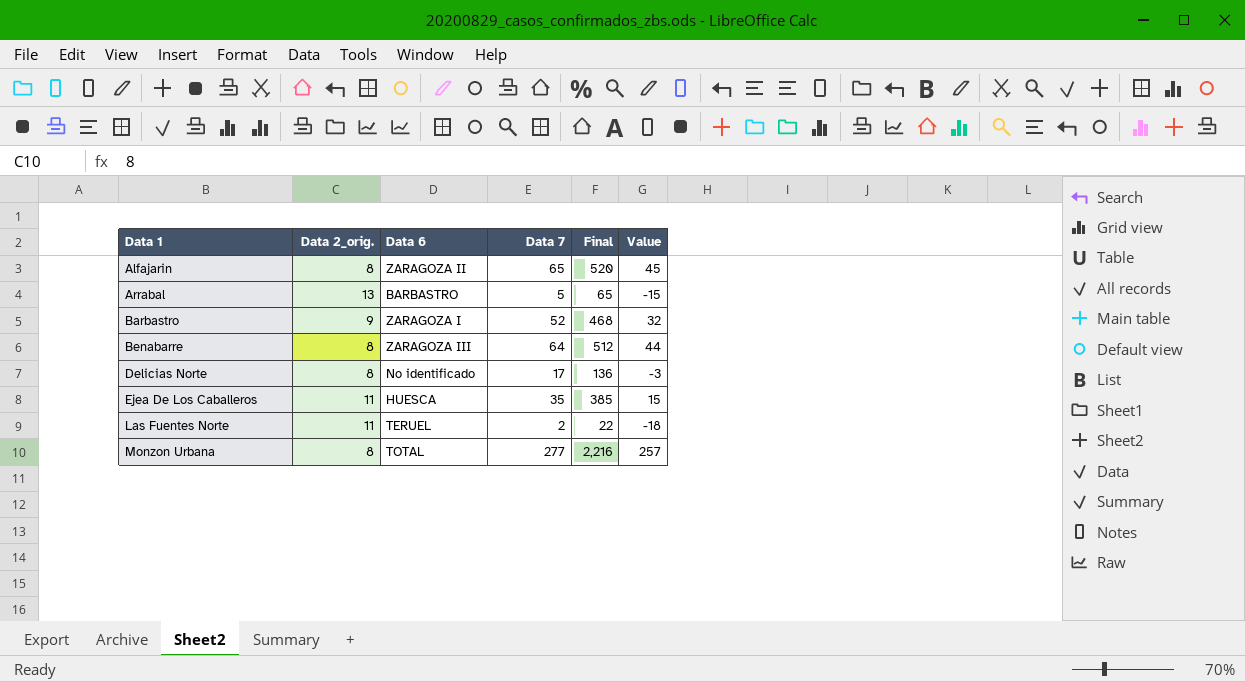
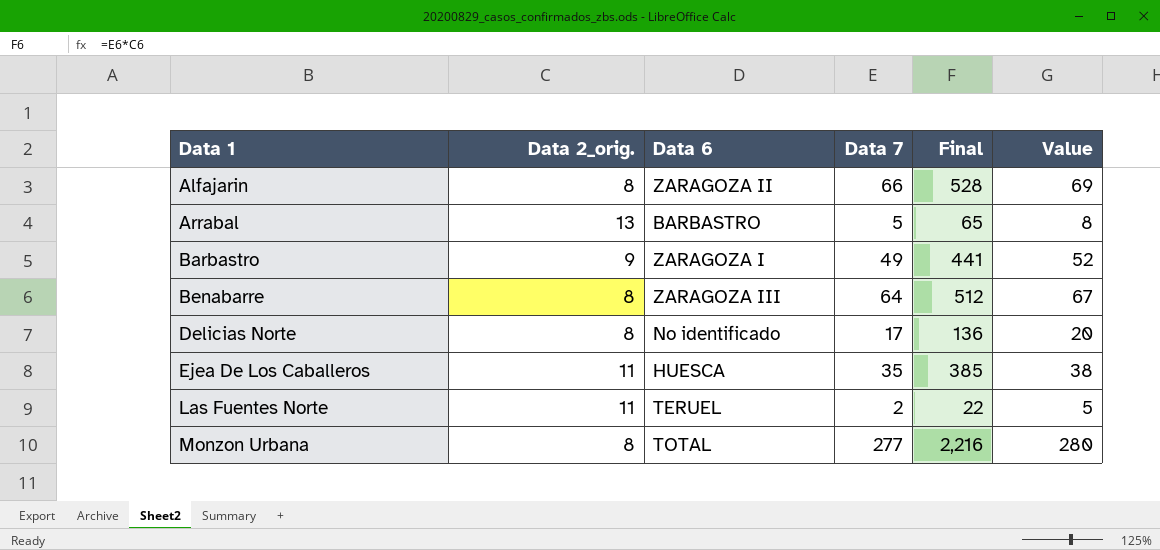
column Value | formula: [Data 7] - 20 -> [Data 7] + 3
Alfajarin | Data 7: 65 -> 66
Alfajarin | Final: 520 -> 528
Barbastro | Data 7: 52 -> 49
Barbastro | Final: 468 -> 441

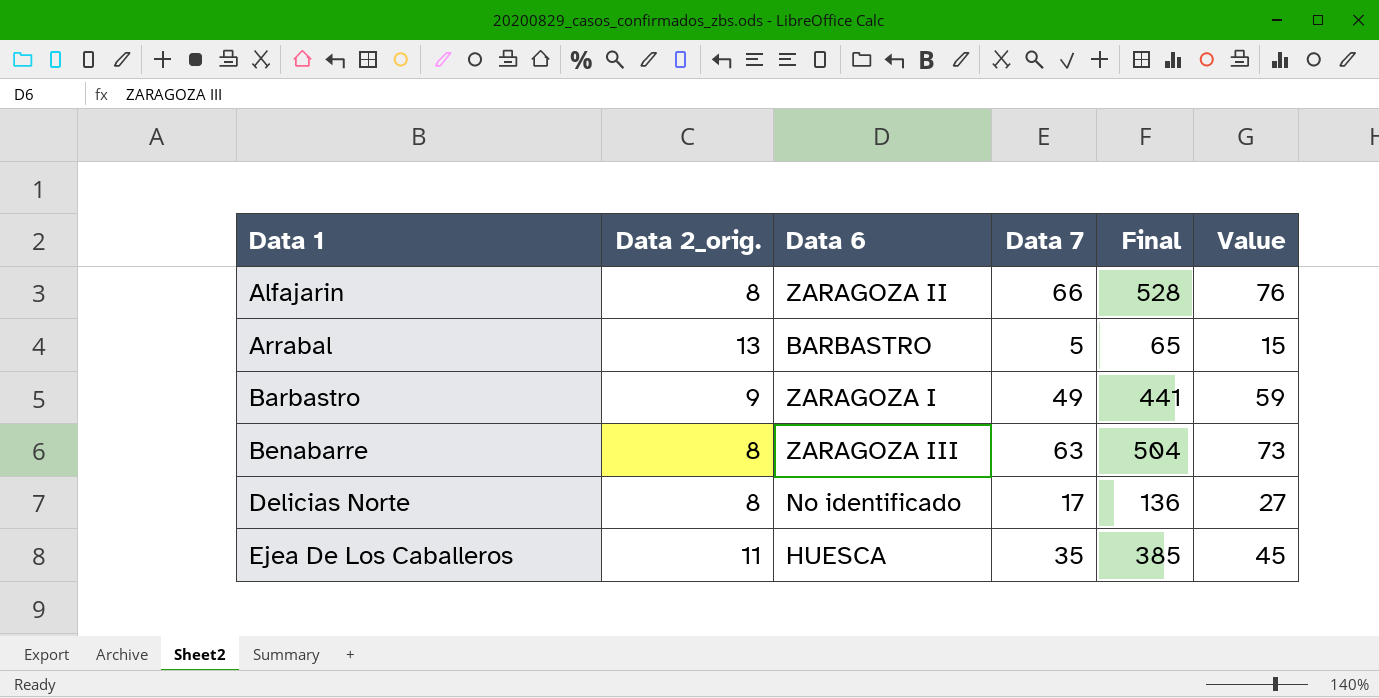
column Value | formula: [Data 7] + 3 -> [Data 7] + 10
row Las Fuentes Norte: 11 | TERUEL | 2 | 22 | 5 -> none
row Monzon Urbana: 8 | TOTAL | 277 | 2,216 | 280 -> none
Benabarre | Data 7: 64 -> 63
Benabarre | Final: 512 -> 504

